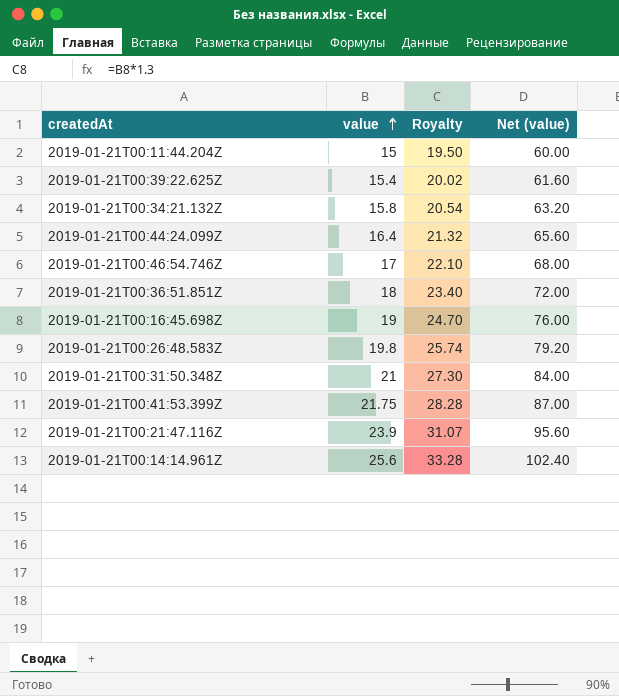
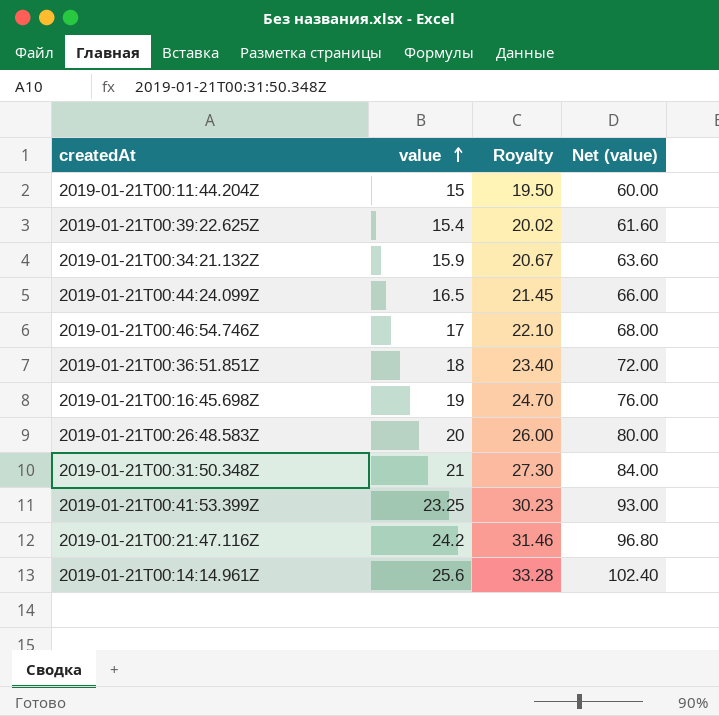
2019-01-21T00:34:21.132Z | value: 15.8 -> 15.9
2019-01-21T00:34:21.132Z | Royalty: 20.54 -> 20.67
2019-01-21T00:34:21.132Z | Net (value): 63.20 -> 63.60
2019-01-21T00:44:24.099Z | value: 16.4 -> 16.5
2019-01-21T00:44:24.099Z | Royalty: 21.32 -> 21.45
2019-01-21T00:44:24.099Z | Net (value): 65.60 -> 66.00
2019-01-21T00:26:48.583Z | value: 19.8 -> 20
2019-01-21T00:26:48.583Z | Royalty: 25.74 -> 26.00
2019-01-21T00:26:48.583Z | Net (value): 79.20 -> 80.00
2019-01-21T00:41:53.399Z | value: 21.75 -> 23.25
2019-01-21T00:41:53.399Z | Royalty: 28.28 -> 30.23
2019-01-21T00:41:53.399Z | Net (value): 87.00 -> 93.00
2019-01-21T00:21:47.116Z | value: 23.9 -> 24.2
2019-01-21T00:21:47.116Z | Royalty: 31.07 -> 31.46
2019-01-21T00:21:47.116Z | Net (value): 95.60 -> 96.80

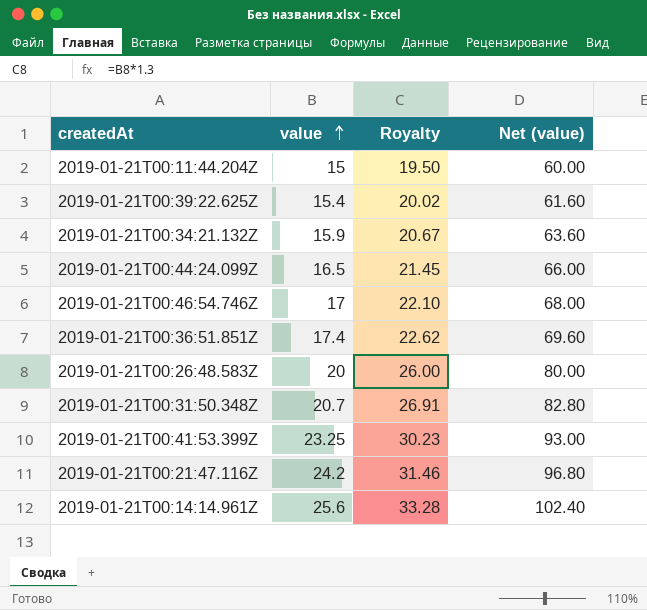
row 2019-01-21T00:16:45.698Z: 19 | 24.70 | 76.00 -> none
2019-01-21T00:36:51.851Z | value: 18 -> 17.4
2019-01-21T00:36:51.851Z | Royalty: 23.40 -> 22.62
2019-01-21T00:36:51.851Z | Net (value): 72.00 -> 69.60
2019-01-21T00:31:50.348Z | value: 21 -> 20.7
2019-01-21T00:31:50.348Z | Royalty: 27.30 -> 26.91
2019-01-21T00:31:50.348Z | Net (value): 84.00 -> 82.80

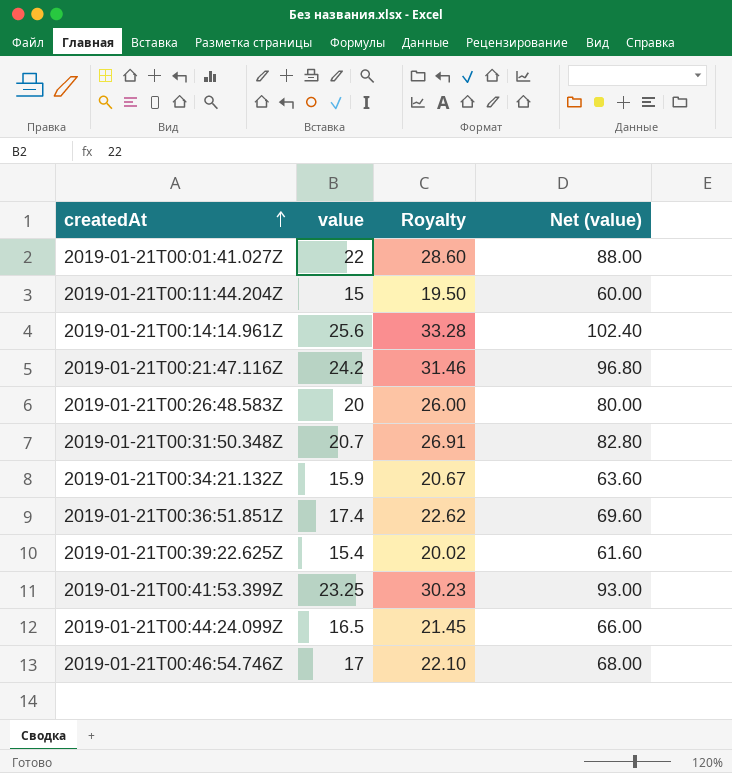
row order: value ascending -> createdAt ascending
row 2019-01-21T00:01:41.027Z: none -> 22 | 28.60 | 88.00

